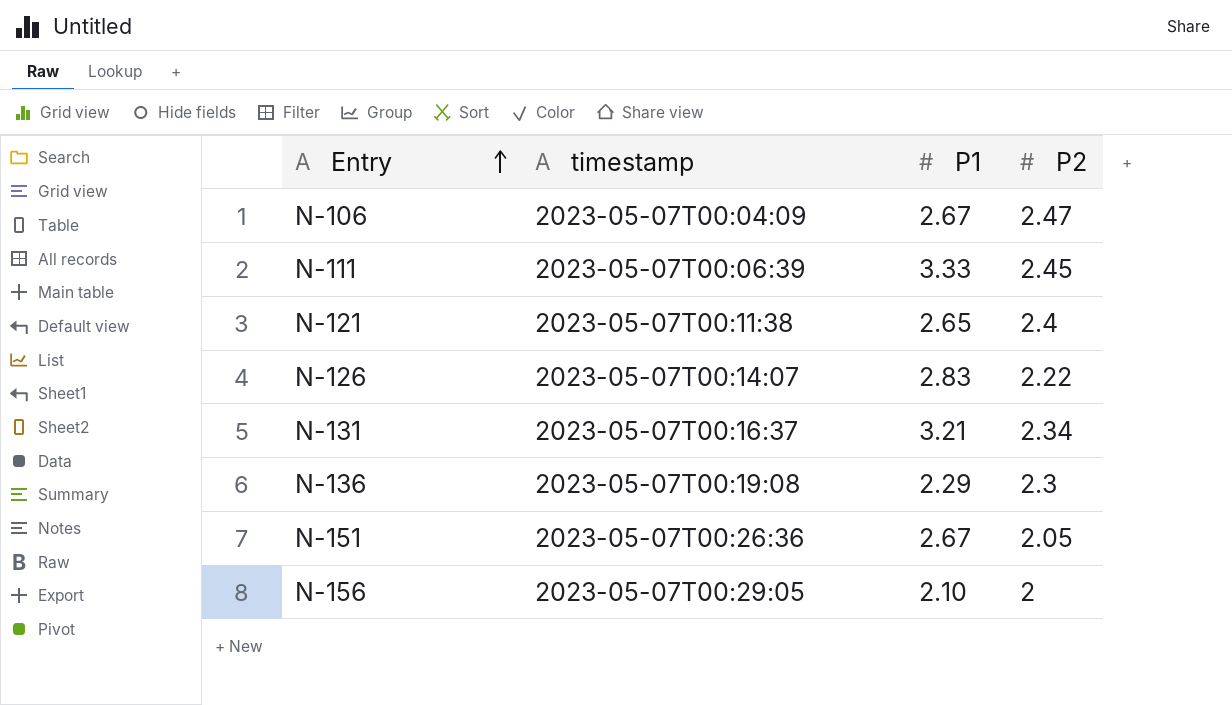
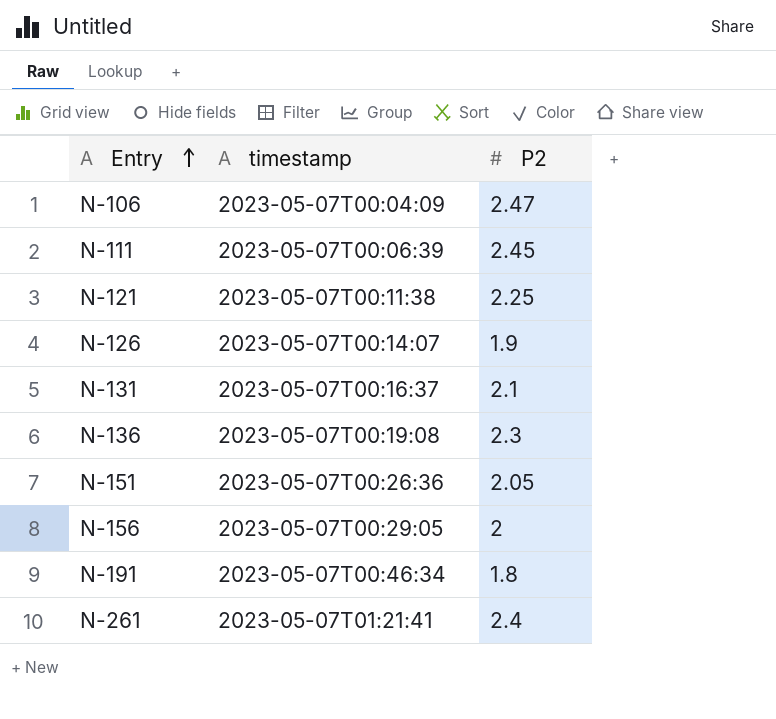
column P1 | position: 3 -> none
N-121 | P2: 2.4 -> 2.25
N-126 | P2: 2.22 -> 1.9
N-131 | P2: 2.34 -> 2.1
row N-191: none -> 2023-05-07T00:46:34 | 1.8
row N-261: none -> 2023-05-07T01:21:41 | 2.4

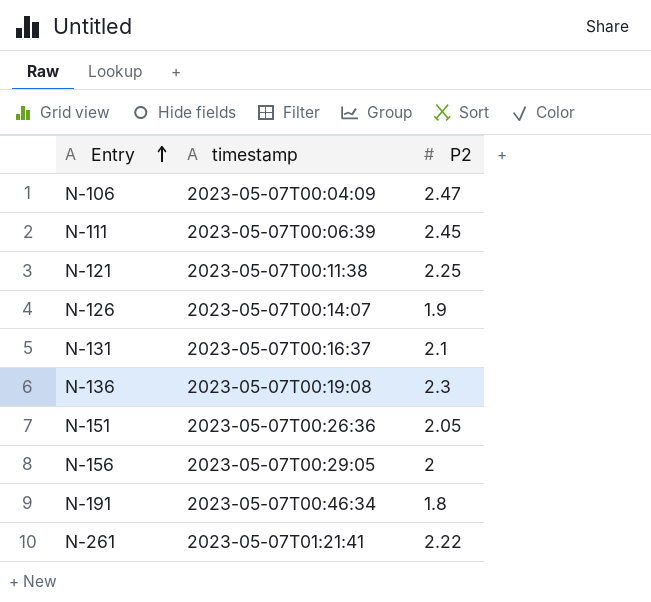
N-261 | P2: 2.4 -> 2.22

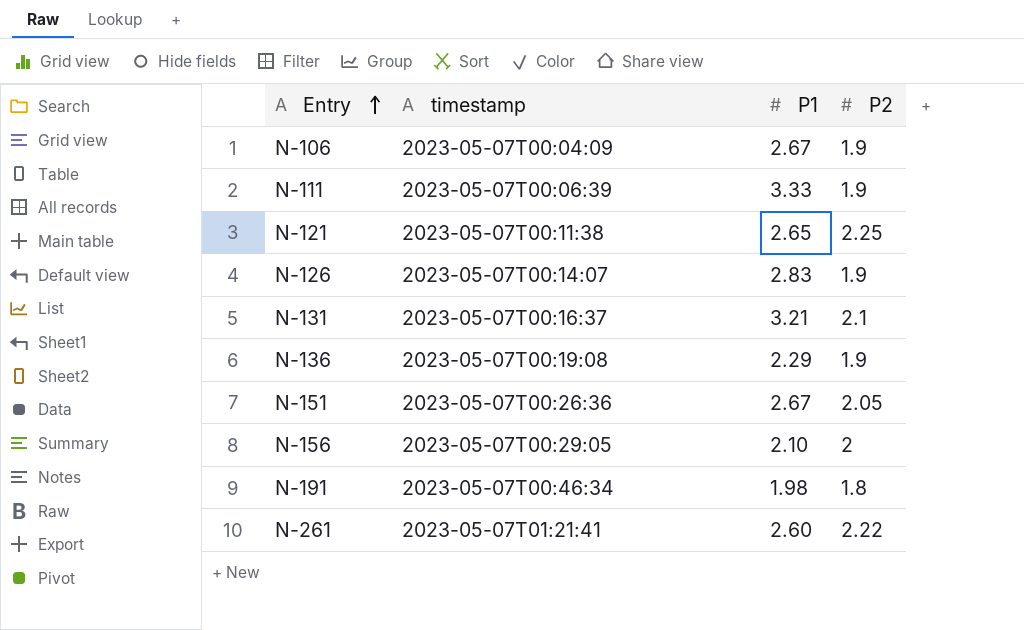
column P1 | position: none -> 3
N-106 | P2: 2.47 -> 1.9
N-111 | P2: 2.45 -> 1.9
N-136 | P2: 2.3 -> 1.9

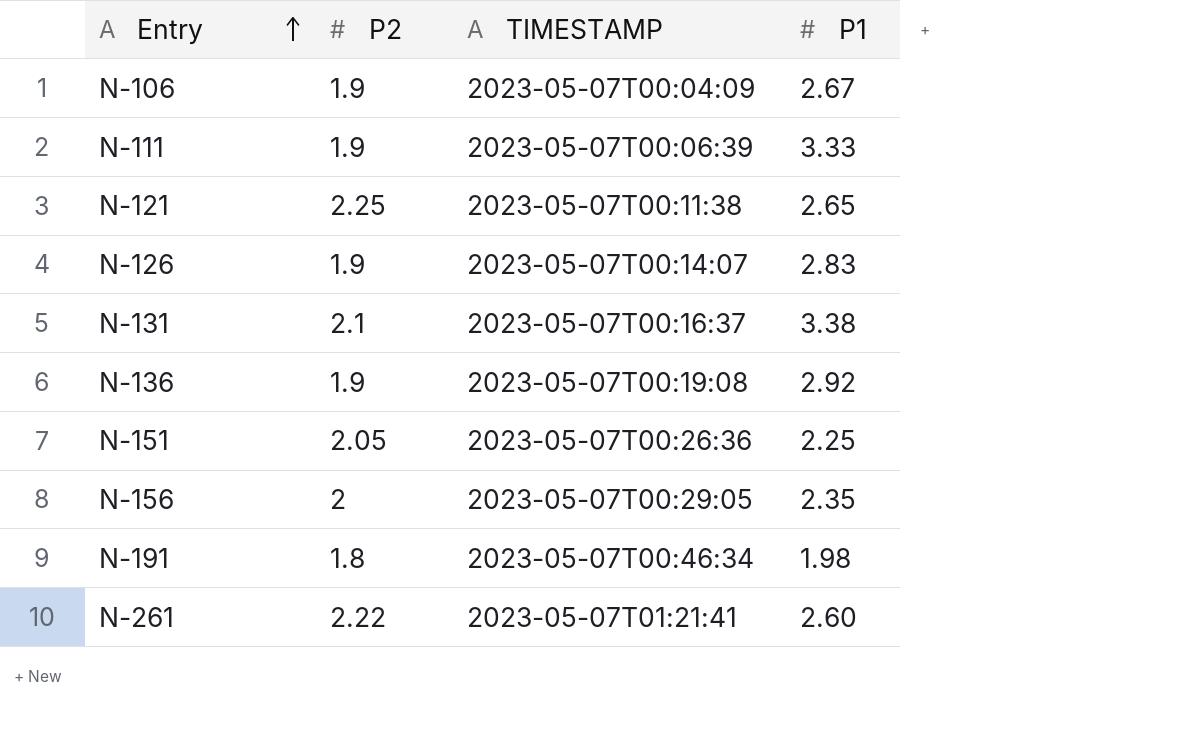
column P2 | position: 4 -> 2
column name: timestamp -> TIMESTAMP
N-131 | P1: 3.21 -> 3.38
N-136 | P1: 2.29 -> 2.92
N-151 | P1: 2.67 -> 2.25
N-156 | P1: 2.10 -> 2.35

